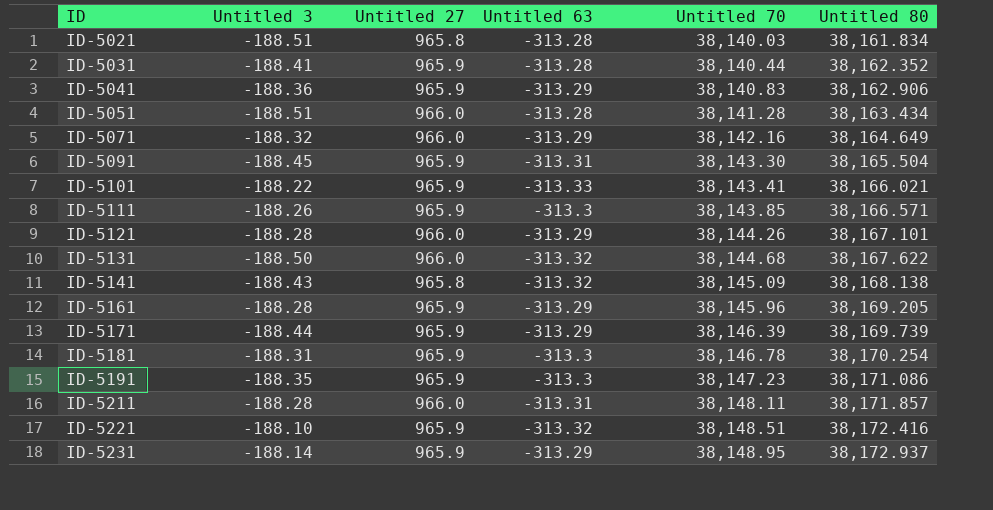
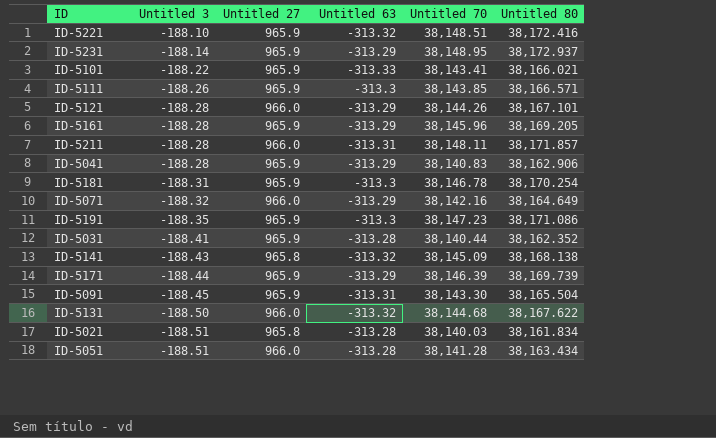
row order: ID ascending -> Untitled 3 descending
ID-5041 | Untitled 3: -188.36 -> -188.28

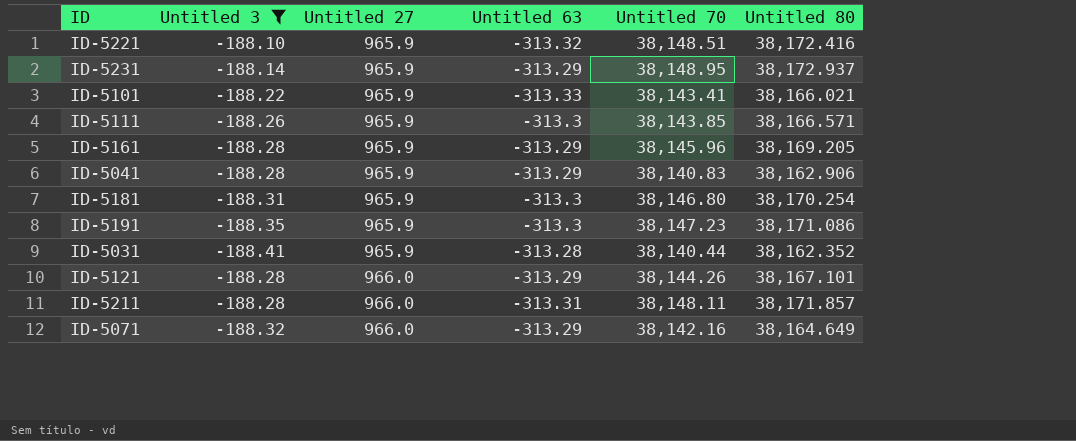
filter: none -> Untitled 3 >= -188.41
row order: Untitled 3 descending -> Untitled 27 ascending
ID-5181 | Untitled 70: 38,146.78 -> 38,146.80

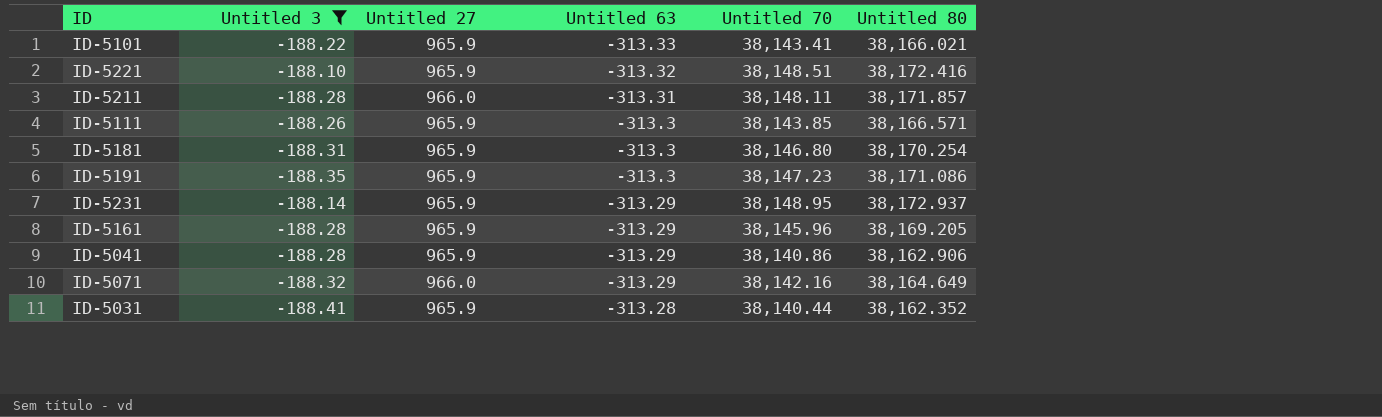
row order: Untitled 27 ascending -> Untitled 63 ascending
row ID-5121: -188.28 | 966.0 | -313.29 | 38,144.26 | 38,167.101 -> none
ID-5041 | Untitled 70: 38,140.83 -> 38,140.86

